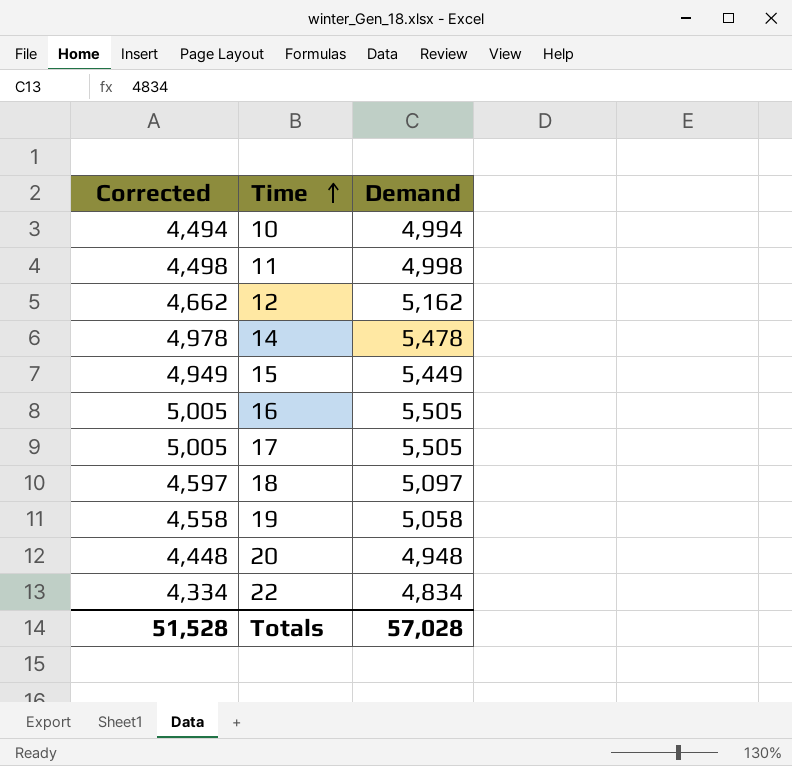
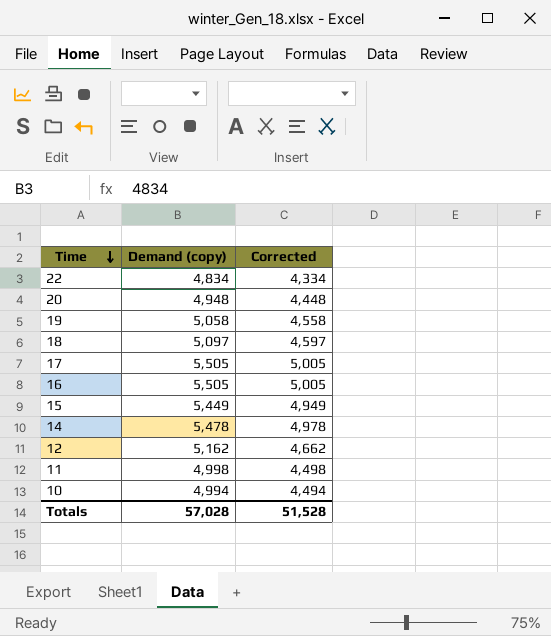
row order: Time ascending -> Time descending
column name: Demand -> Demand (copy)
column Corrected | position: 1 -> 3

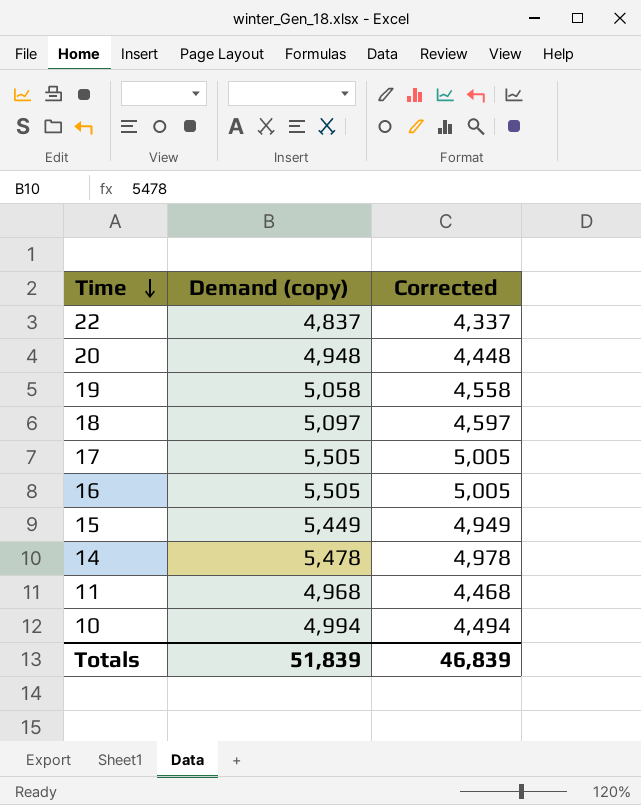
row 12: 5,162 | 4,662 -> none
22 | Demand (copy): 4,834 -> 4,837
22 | Corrected: 4,334 -> 4,337
11 | Demand (copy): 4,998 -> 4,968
11 | Corrected: 4,498 -> 4,468
Totals | Demand (copy): 57,028 -> 51,839
Totals | Corrected: 51,528 -> 46,839

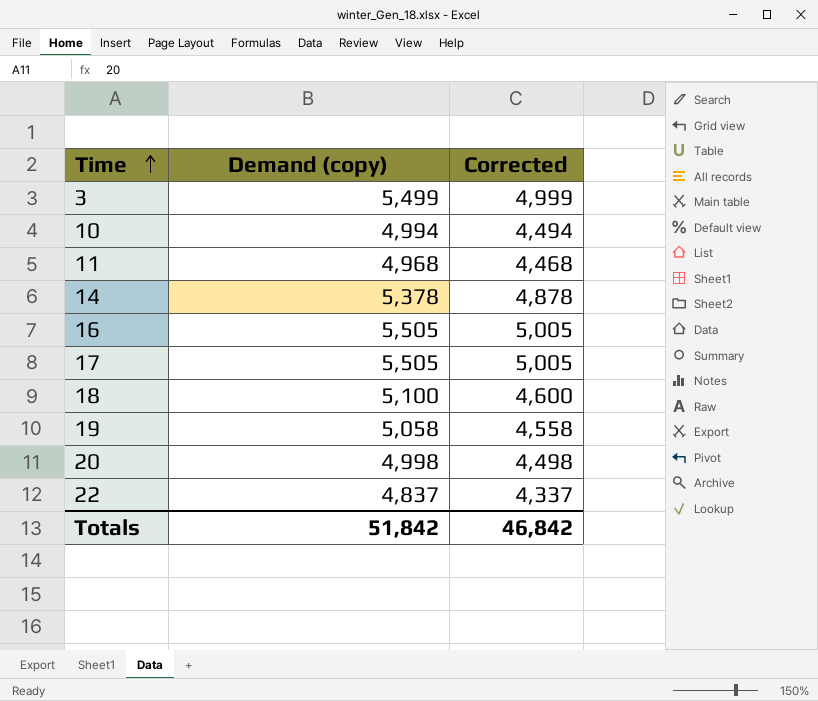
row order: Time descending -> Time ascending
row 15: 5,449 | 4,949 -> none
row 3: none -> 5,499 | 4,999
14 | Demand (copy): 5,478 -> 5,378
14 | Corrected: 4,978 -> 4,878
18 | Demand (copy): 5,097 -> 5,100
18 | Corrected: 4,597 -> 4,600
20 | Demand (copy): 4,948 -> 4,998
20 | Corrected: 4,448 -> 4,498
Totals | Demand (copy): 51,839 -> 51,842
Totals | Corrected: 46,839 -> 46,842

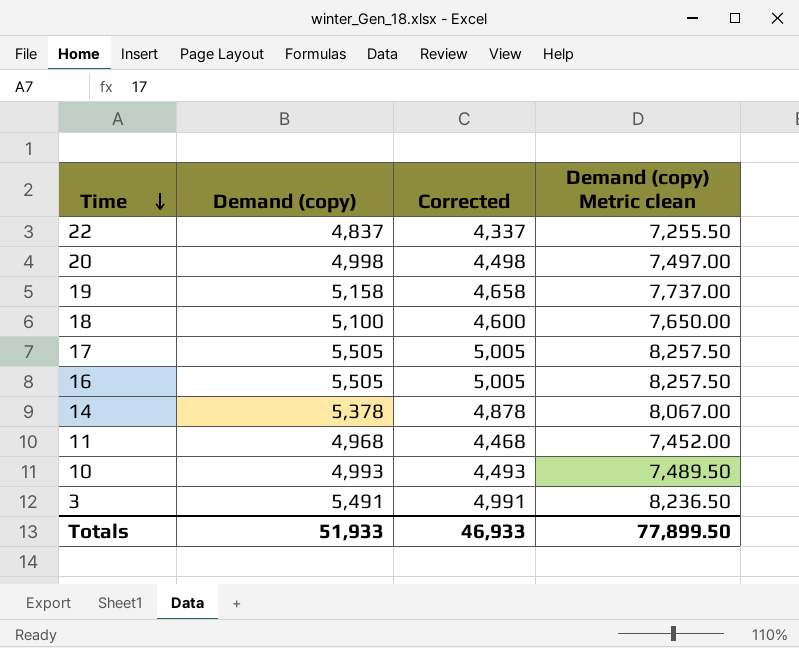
row order: Time ascending -> Time descending
column Demand (copy) Metric clean | formula: none -> [Demand (copy)] * 1.5
19 | Demand (copy): 5,058 -> 5,158
19 | Corrected: 4,558 -> 4,658
10 | Demand (copy): 4,994 -> 4,993
10 | Corrected: 4,494 -> 4,493
3 | Demand (copy): 5,499 -> 5,491
3 | Corrected: 4,999 -> 4,991
Totals | Demand (copy): 51,842 -> 51,933
Totals | Corrected: 46,842 -> 46,933

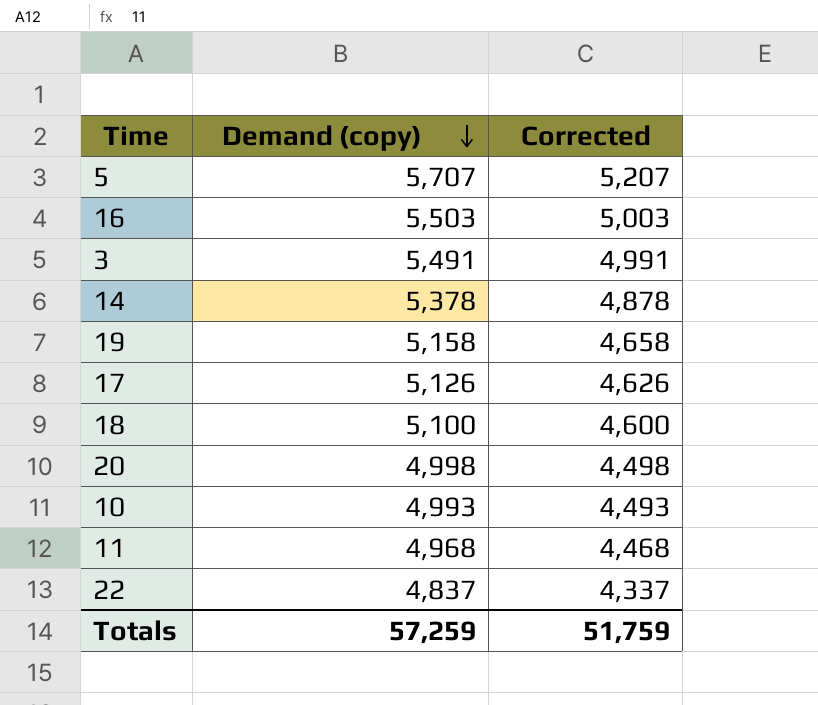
row order: Time descending -> Demand (copy) descending
column Demand (copy) Metric clean | formula: [Demand (copy)] * 1.5 -> none
row 5: none -> 5,707 | 5,207
16 | Demand (copy): 5,505 -> 5,503
16 | Corrected: 5,005 -> 5,003
17 | Demand (copy): 5,505 -> 5,126
17 | Corrected: 5,005 -> 4,626
Totals | Demand (copy): 51,933 -> 57,259
Totals | Corrected: 46,933 -> 51,759

